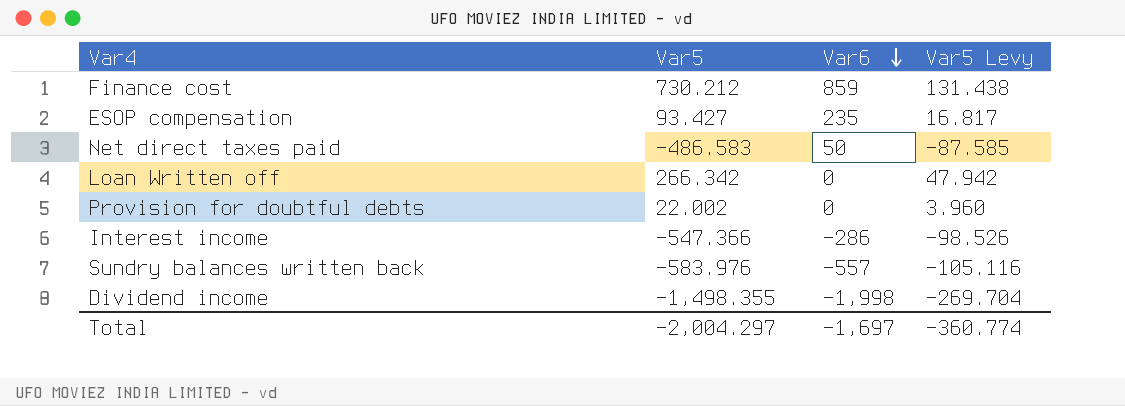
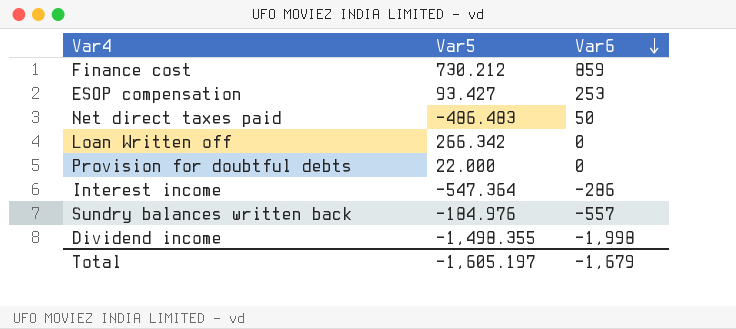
column Var5 Levy | formula: [Var5] * 0.18 -> none
ESOP compensation | Var6: 235 -> 253
Net direct taxes paid | Var5: -486.583 -> -486.483
Provision for doubtful debts | Var5: 22.002 -> 22.000
Interest income | Var5: -547.366 -> -547.364
Sundry balances written back | Var5: -583.976 -> -184.976
Total | Var5: -2,004.297 -> -1,605.197
Total | Var6: -1,697 -> -1,679

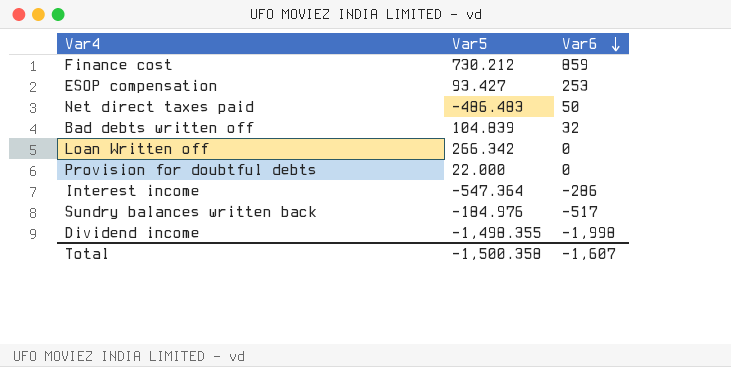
row Bad debts written off: none -> 104.839 | 32
Sundry balances written back | Var6: -557 -> -517
Total | Var5: -1,605.197 -> -1,500.358
Total | Var6: -1,679 -> -1,607

